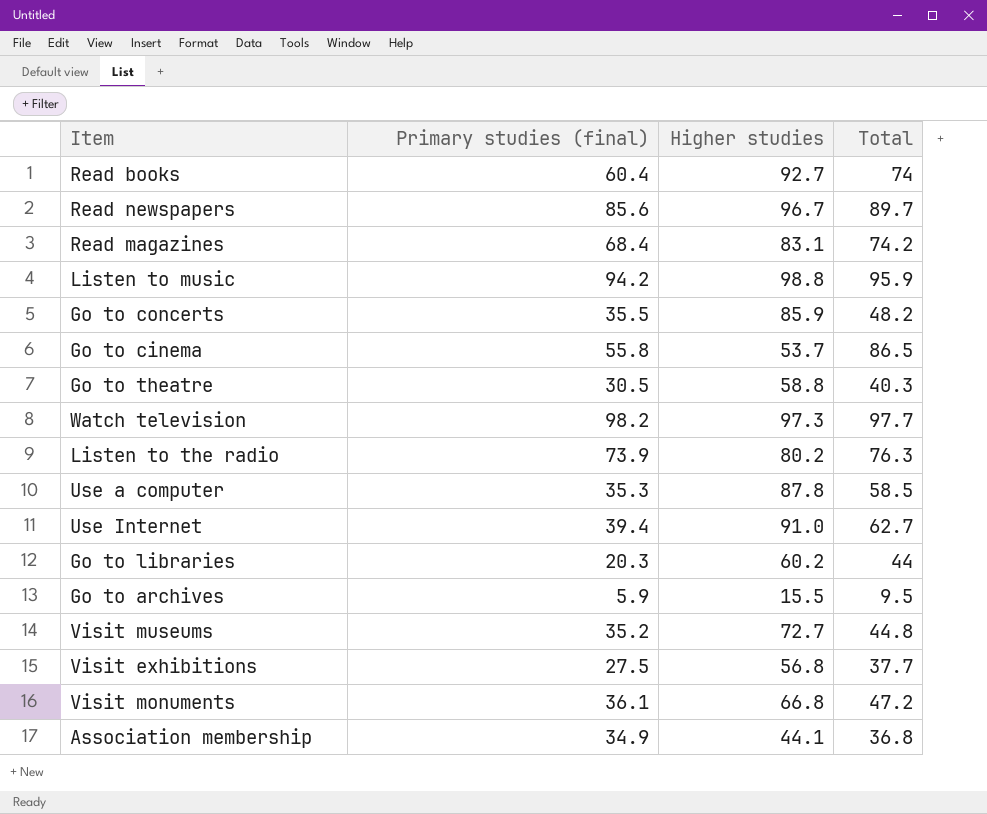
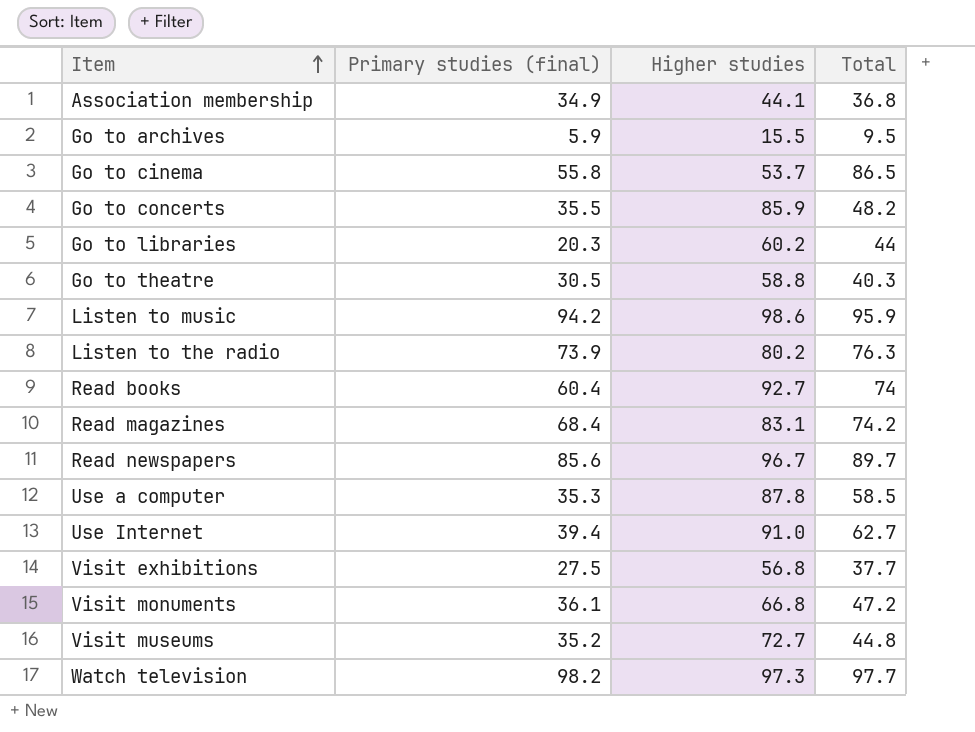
row order: none -> Item ascending
Listen to music | Higher studies: 98.8 -> 98.6

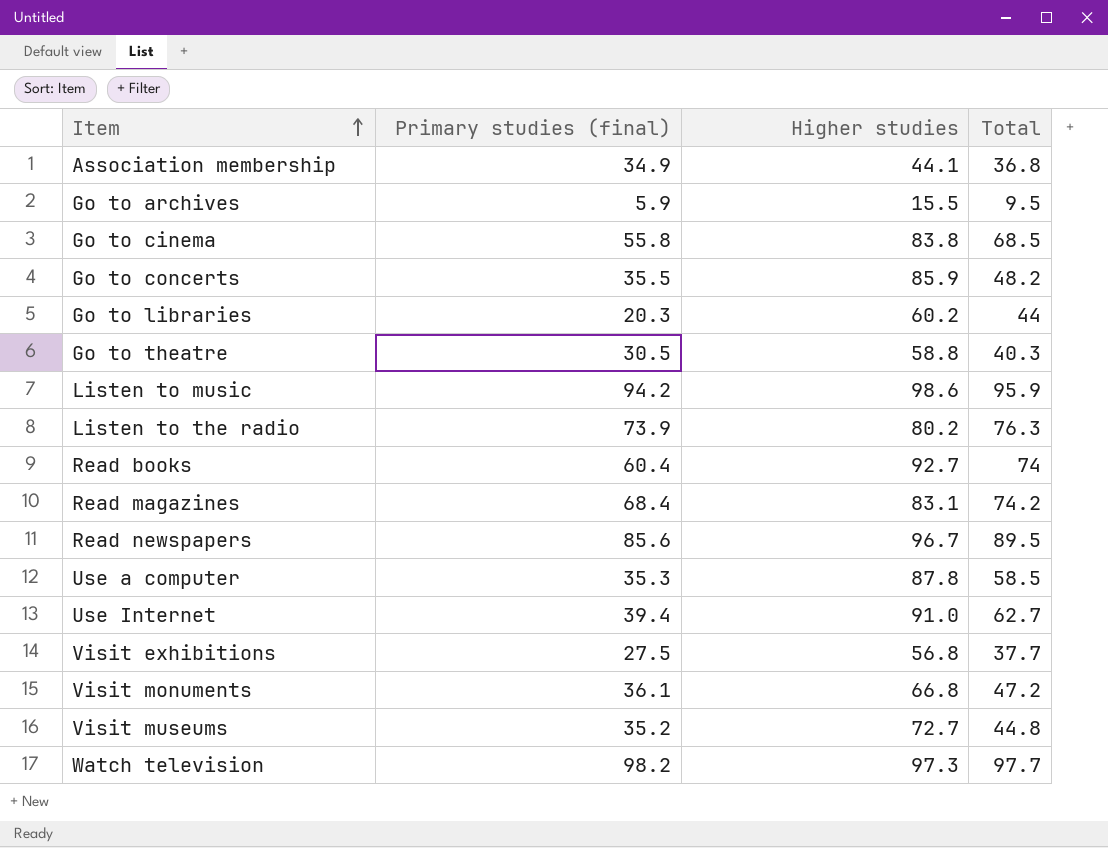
Go to cinema | Higher studies: 53.7 -> 83.8
Go to cinema | Total: 86.5 -> 68.5
Read newspapers | Total: 89.7 -> 89.5

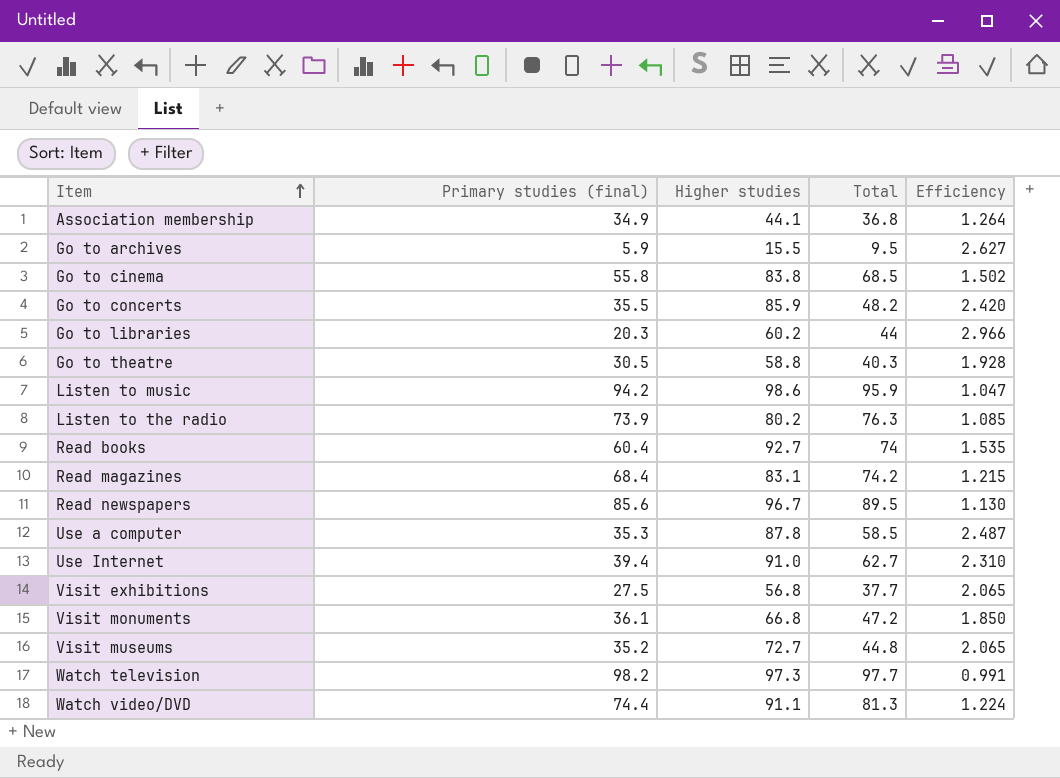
column Efficiency | formula: none -> [Higher studies] / [Primary studies (final)]
row Watch video/DVD: none -> 74.4 | 91.1 | 81.3 | 1.224

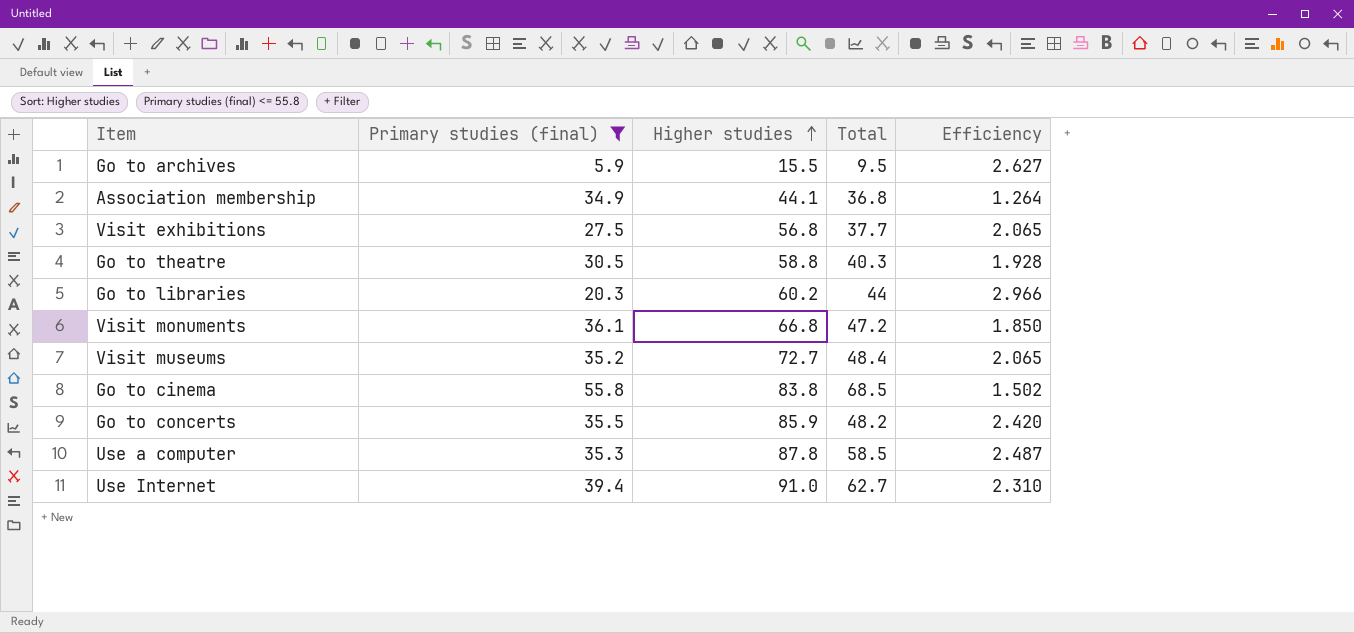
filter: none -> Primary studies (final) <= 55.8
row order: Item ascending -> Higher studies ascending
Visit museums | Total: 44.8 -> 48.4

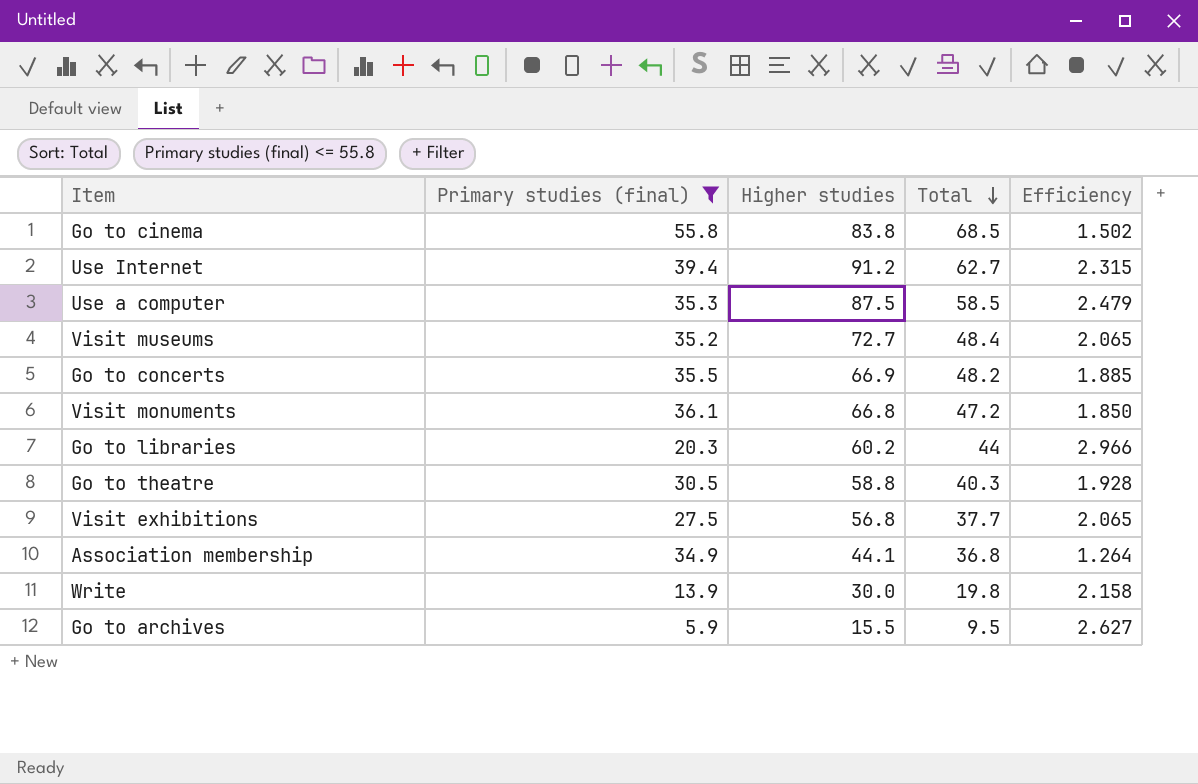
row order: Higher studies ascending -> Total descending
Use Internet | Higher studies: 91.0 -> 91.2
Use Internet | Efficiency: 2.310 -> 2.315
Use a computer | Higher studies: 87.8 -> 87.5
Use a computer | Efficiency: 2.487 -> 2.479
Go to concerts | Higher studies: 85.9 -> 66.9
Go to concerts | Efficiency: 2.420 -> 1.885
row Write: none -> 13.9 | 30.0 | 19.8 | 2.158

